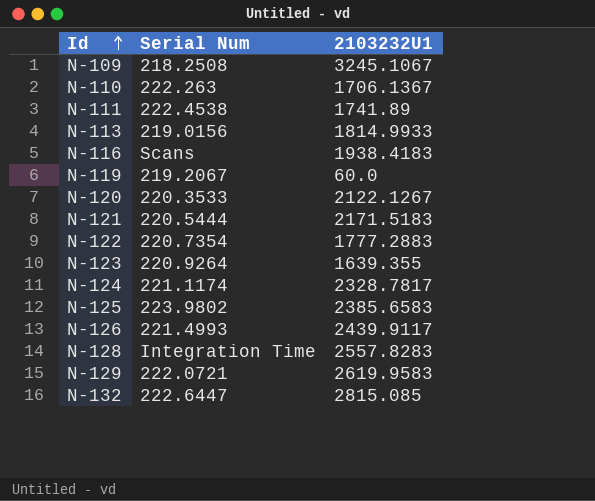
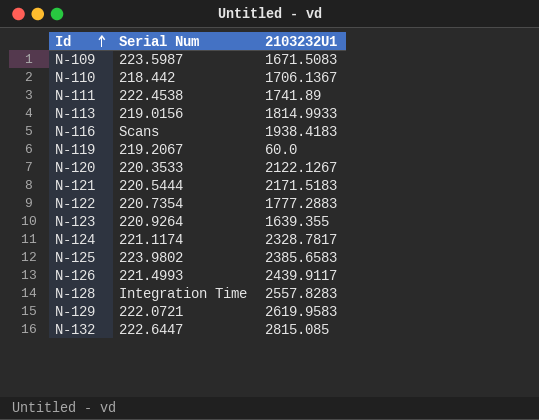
N-109 | Serial Num: 218.2508 -> 223.5987
N-109 | 2103232U1: 3245.1067 -> 1671.5083
N-110 | Serial Num: 222.263 -> 218.442

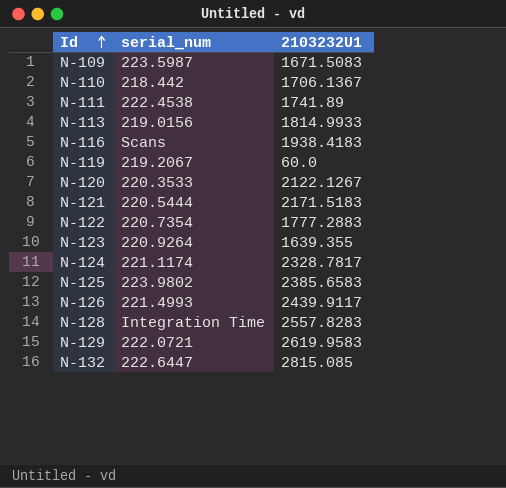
column name: Serial Num -> serial_num

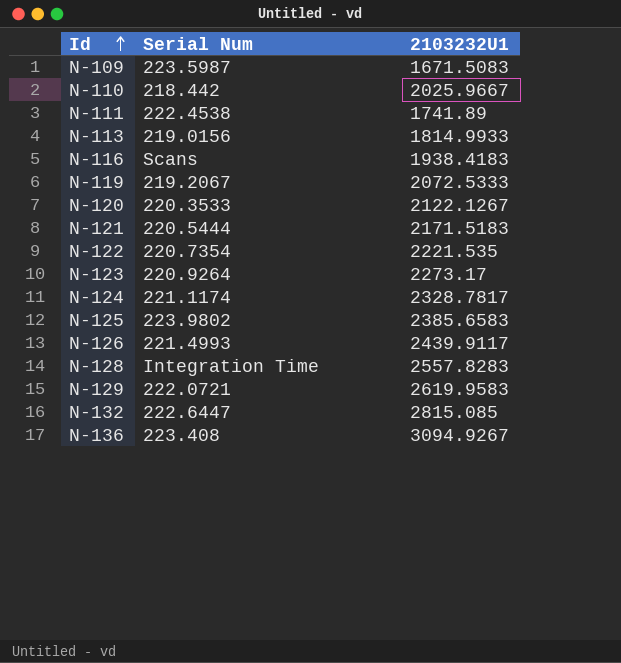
column name: serial_num -> Serial Num
N-110 | 2103232U1: 1706.1367 -> 2025.9667
N-119 | 2103232U1: 60.0 -> 2072.5333
N-122 | 2103232U1: 1777.2883 -> 2221.535
N-123 | 2103232U1: 1639.355 -> 2273.17
row N-136: none -> 223.408 | 3094.9267

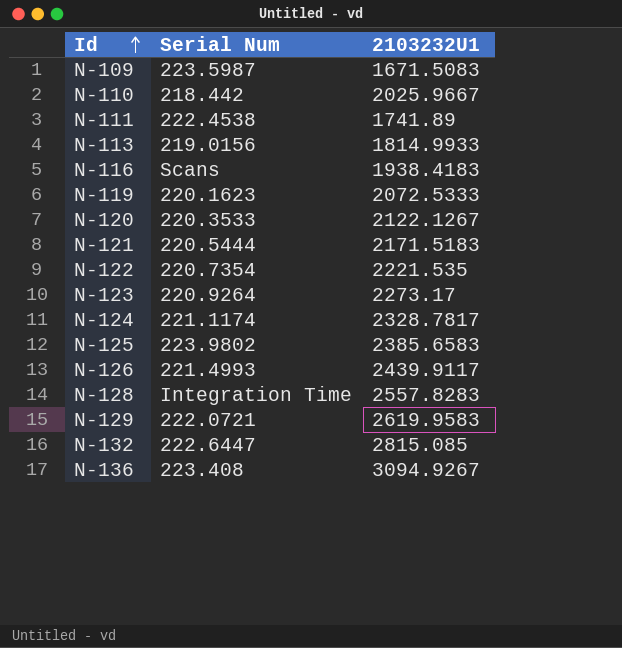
N-119 | Serial Num: 219.2067 -> 220.1623

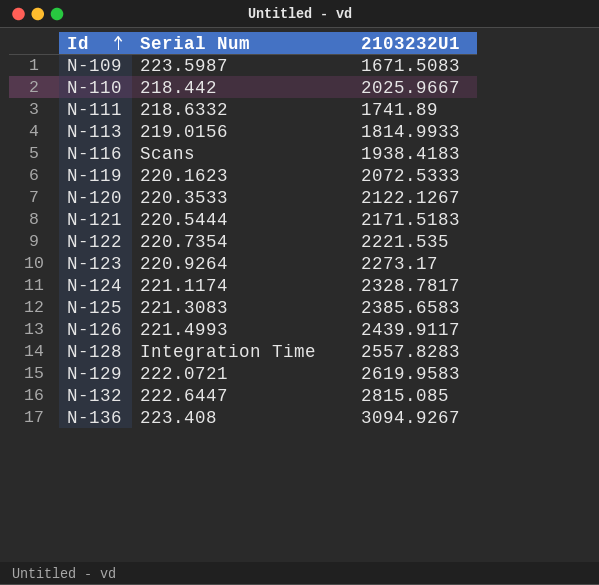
N-111 | Serial Num: 222.4538 -> 218.6332
N-125 | Serial Num: 223.9802 -> 221.3083

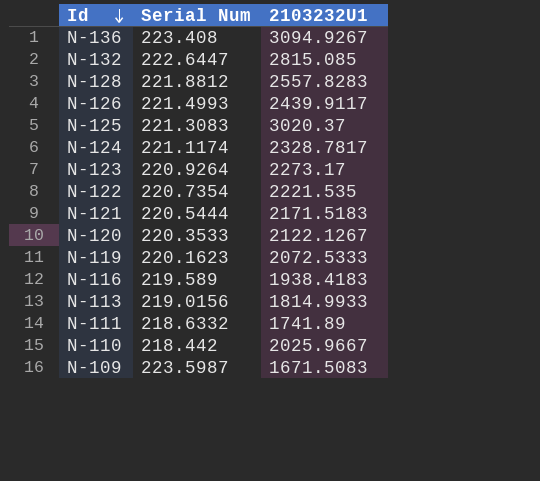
row order: Id ascending -> Id descending
row N-129: 222.0721 | 2619.9583 -> none
N-128 | Serial Num: Integration Time -> 221.8812
N-125 | 2103232U1: 2385.6583 -> 3020.37
N-116 | Serial Num: Scans -> 219.589

